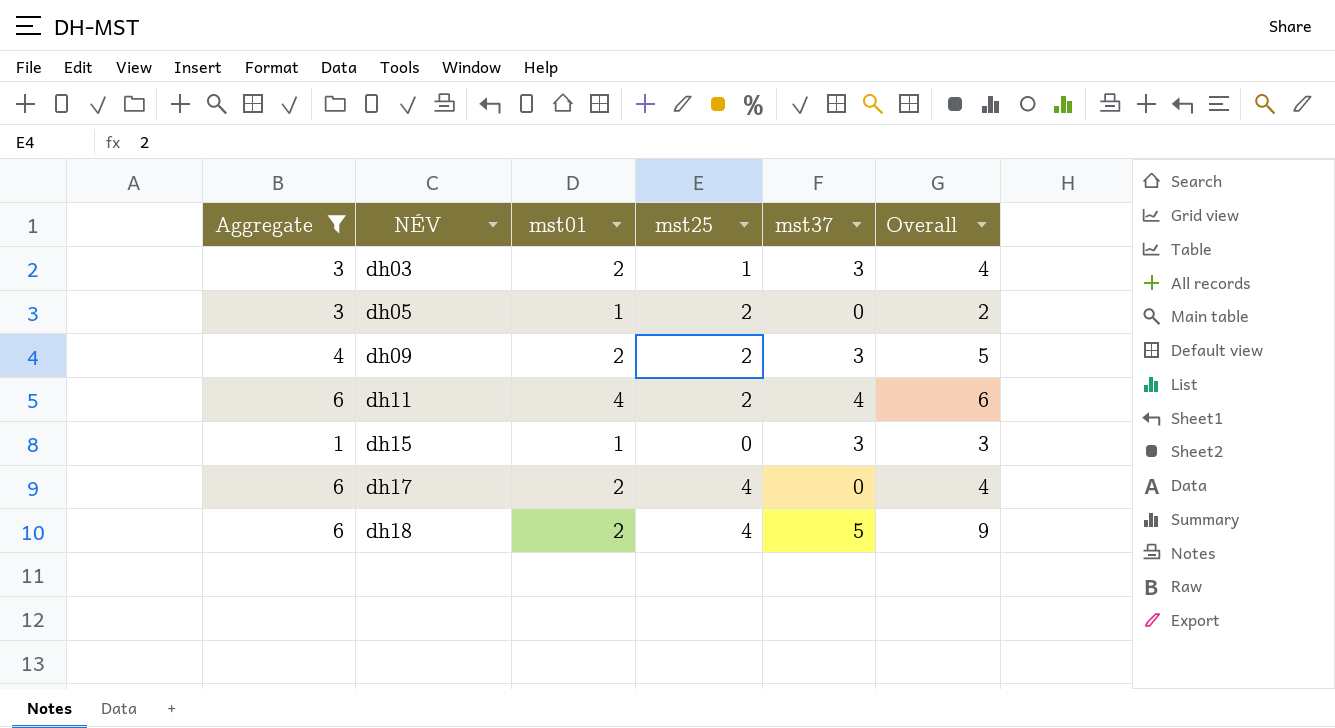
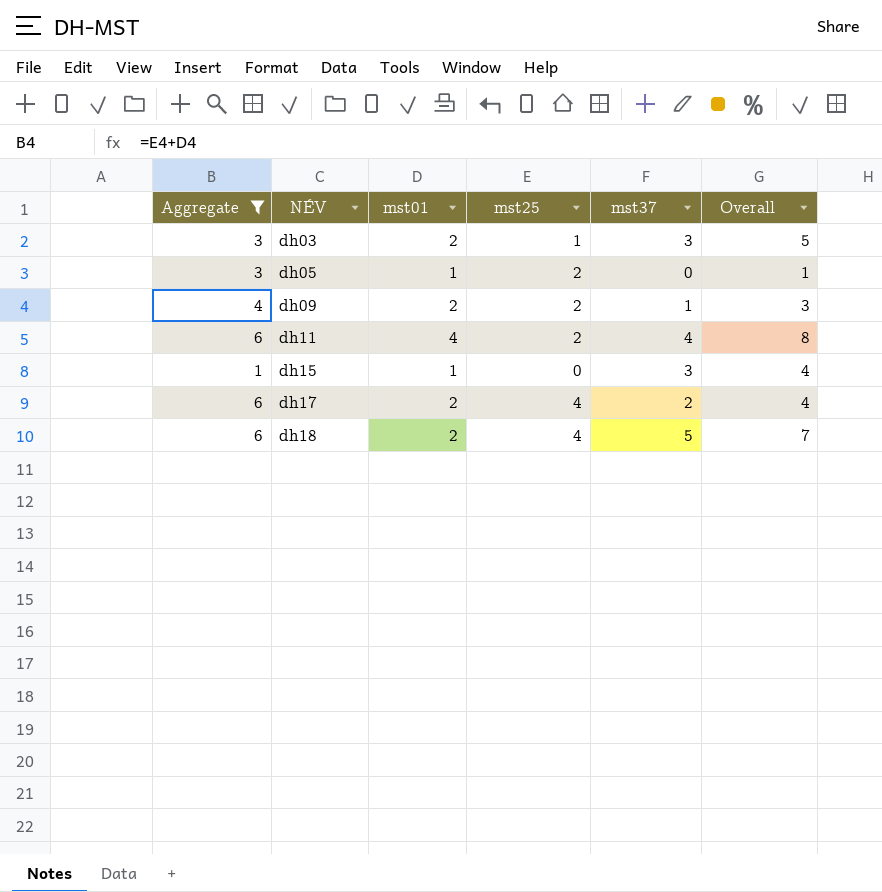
column Overall | formula: [mst25] + [mst37] -> [mst01] + [mst37]
dh09 | mst37: 3 -> 1
dh17 | mst37: 0 -> 2

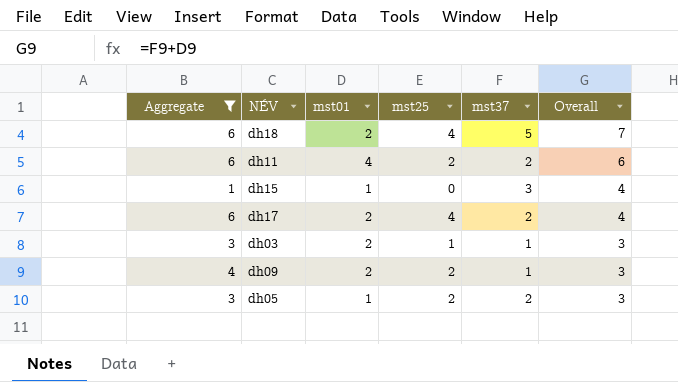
row order: NÉV ascending -> Overall descending
dh11 | mst37: 4 -> 2
dh11 | Overall: 8 -> 6
dh03 | mst37: 3 -> 1
dh03 | Overall: 5 -> 3
dh05 | mst37: 0 -> 2
dh05 | Overall: 1 -> 3

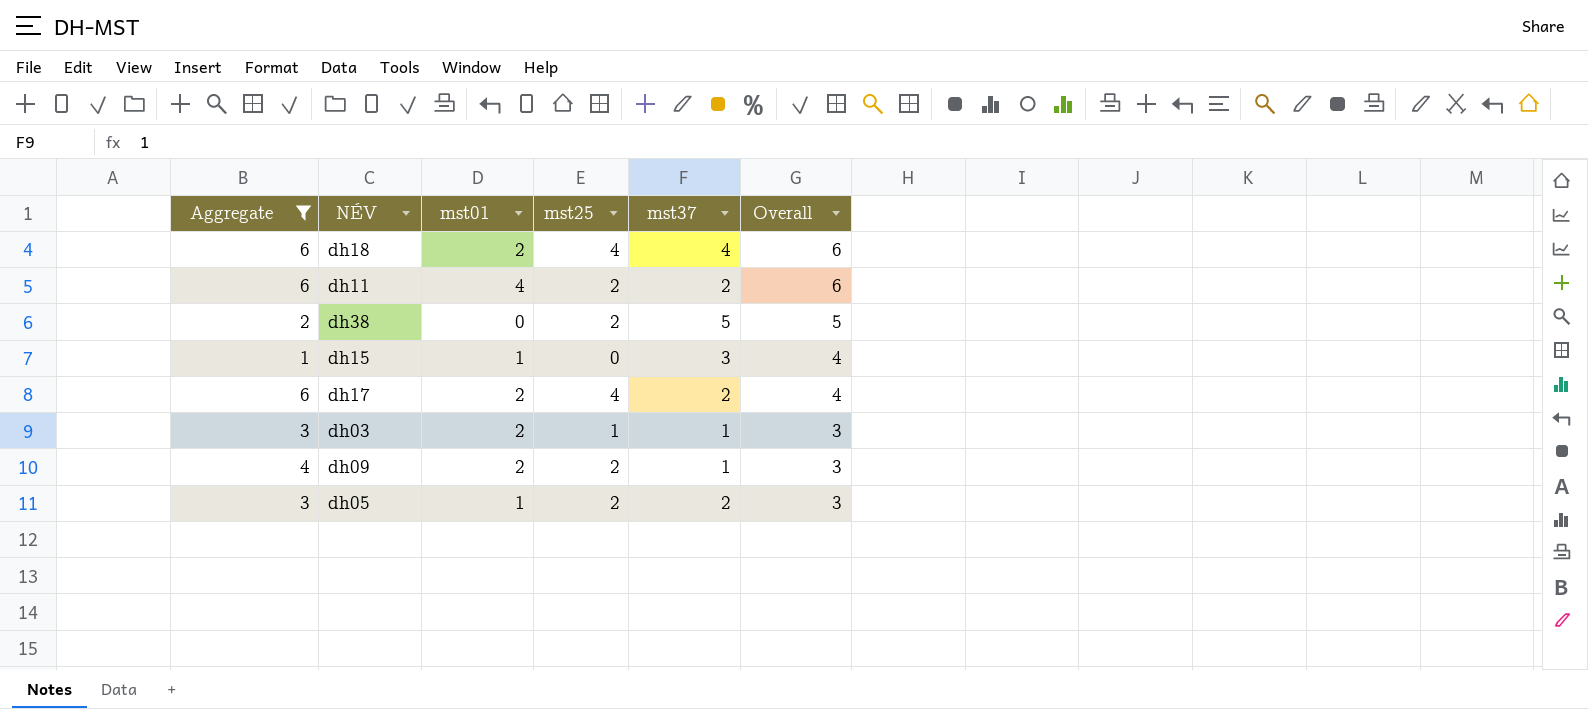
dh18 | mst37: 5 -> 4
dh18 | Overall: 7 -> 6
row dh38: none -> 2 | 0 | 2 | 5 | 5

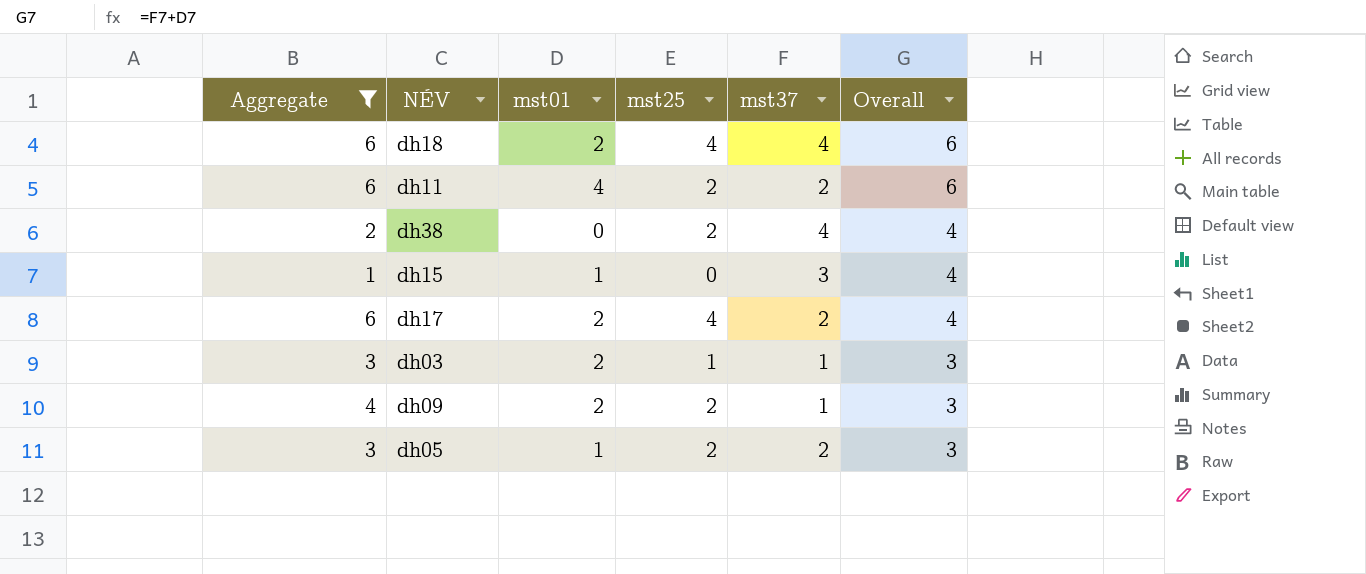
dh38 | mst37: 5 -> 4
dh38 | Overall: 5 -> 4

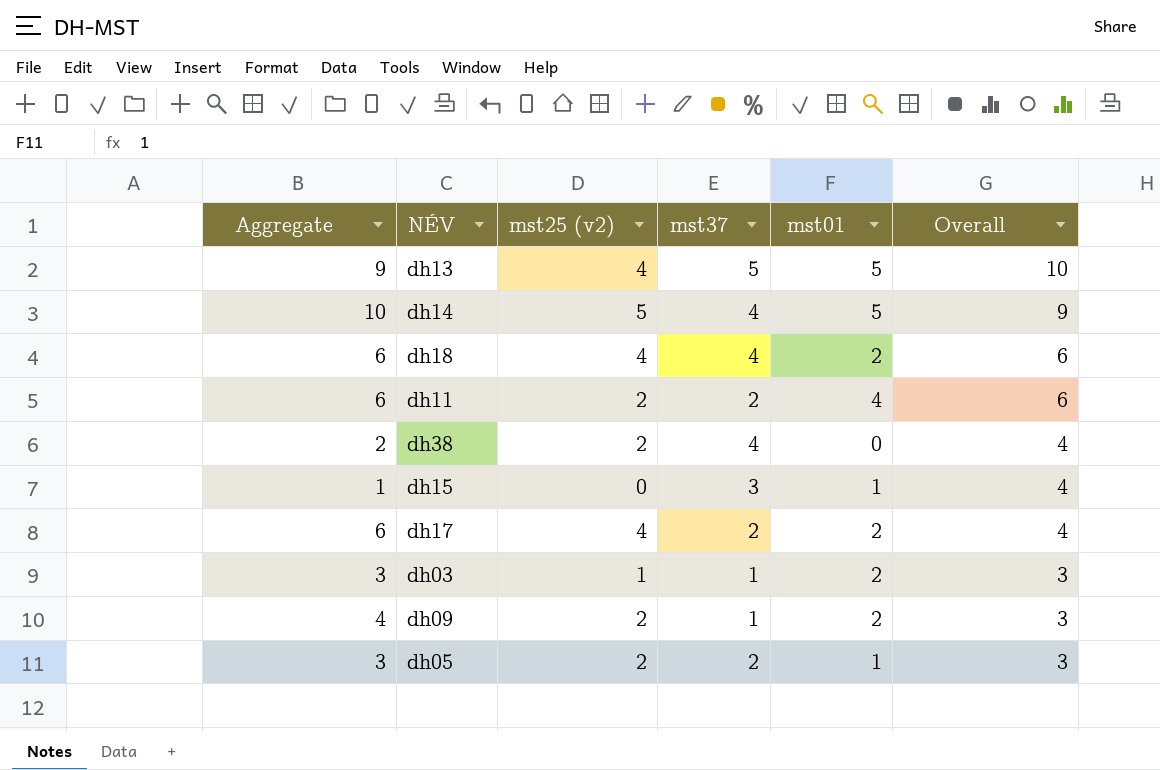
filter: Aggregate <= 6 -> none
column name: mst25 -> mst25 (v2)
column mst01 | position: 3 -> 5

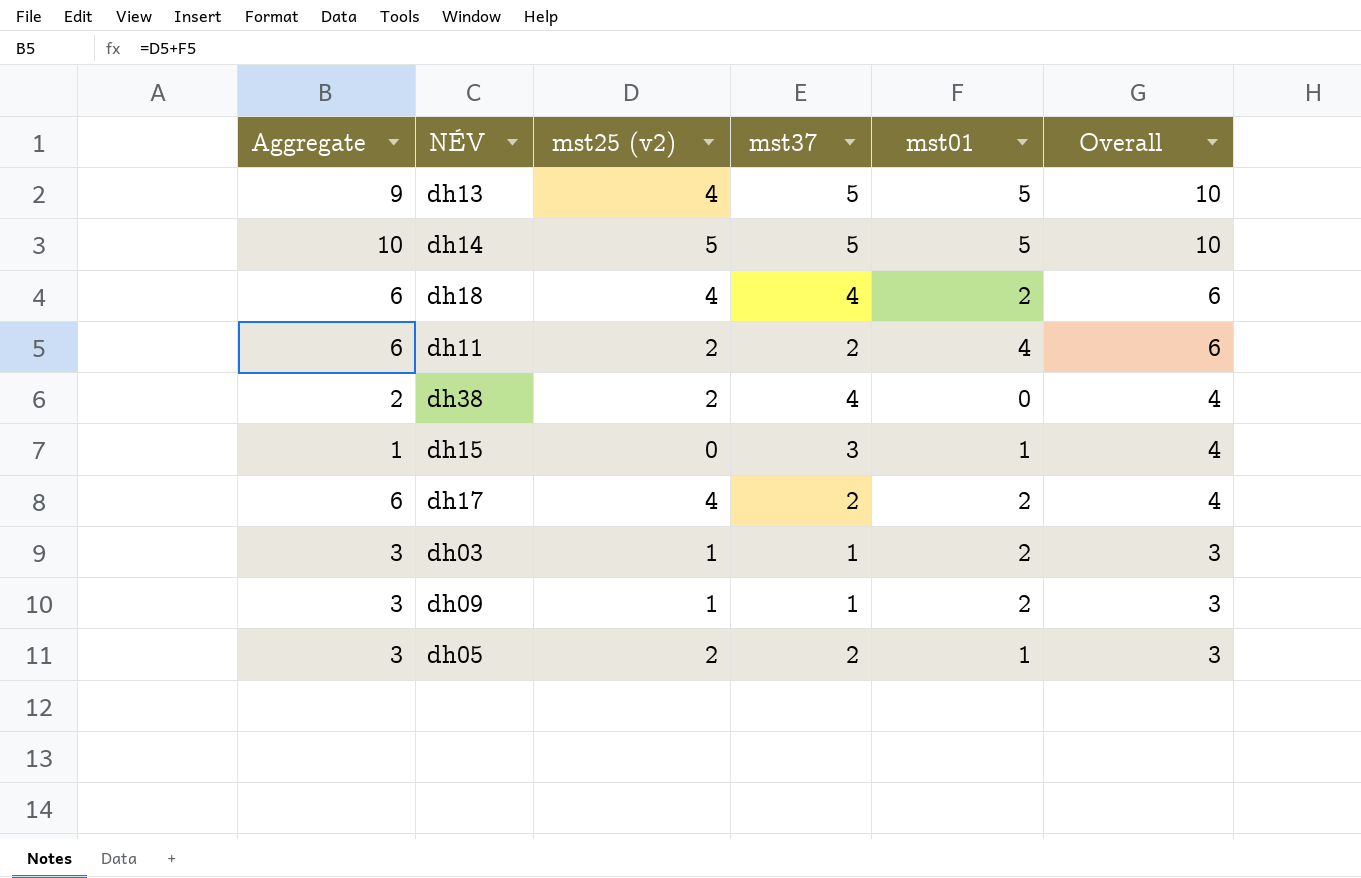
dh14 | mst37: 4 -> 5
dh14 | Overall: 9 -> 10
dh09 | Aggregate: 4 -> 3
dh09 | mst25 (v2): 2 -> 1

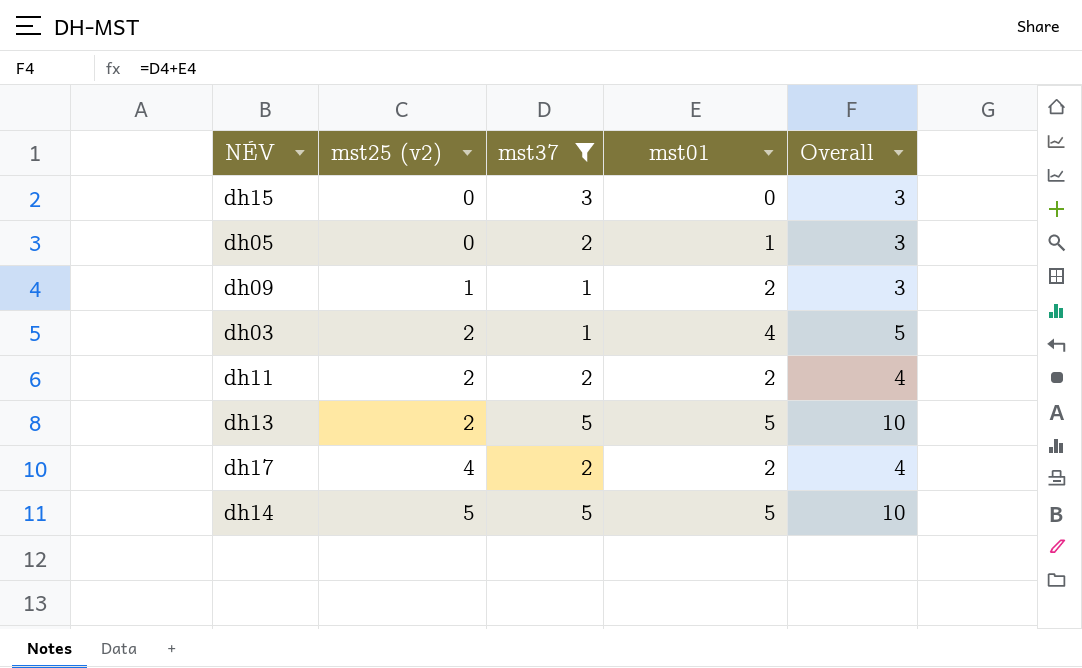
filter: none -> mst37 != 4
row order: Overall descending -> mst25 (v2) ascending
column Aggregate | formula: [mst25 (v2)] + [mst01] -> none
dh15 | mst01: 1 -> 0
dh15 | Overall: 4 -> 3
dh05 | mst25 (v2): 2 -> 0
dh03 | mst25 (v2): 1 -> 2
dh03 | mst01: 2 -> 4
dh03 | Overall: 3 -> 5
dh11 | mst01: 4 -> 2
dh11 | Overall: 6 -> 4
dh13 | mst25 (v2): 4 -> 2

